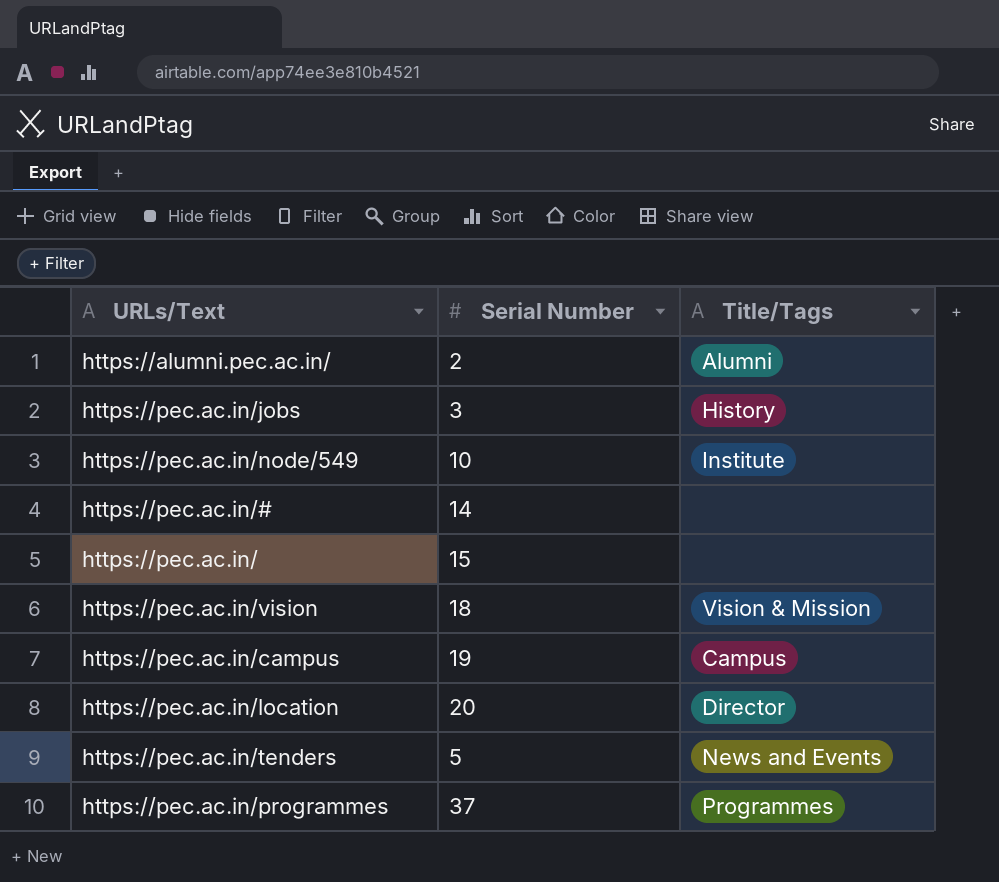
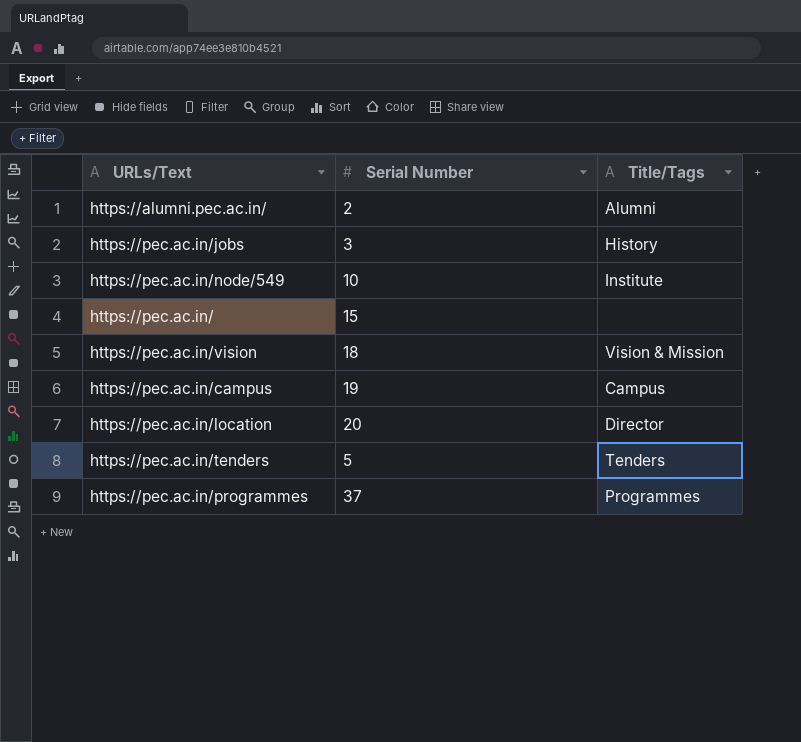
row https://pec.ac.in/#: 14 | none -> none
https://pec.ac.in/tenders | Title/Tags: News and Events -> Tenders

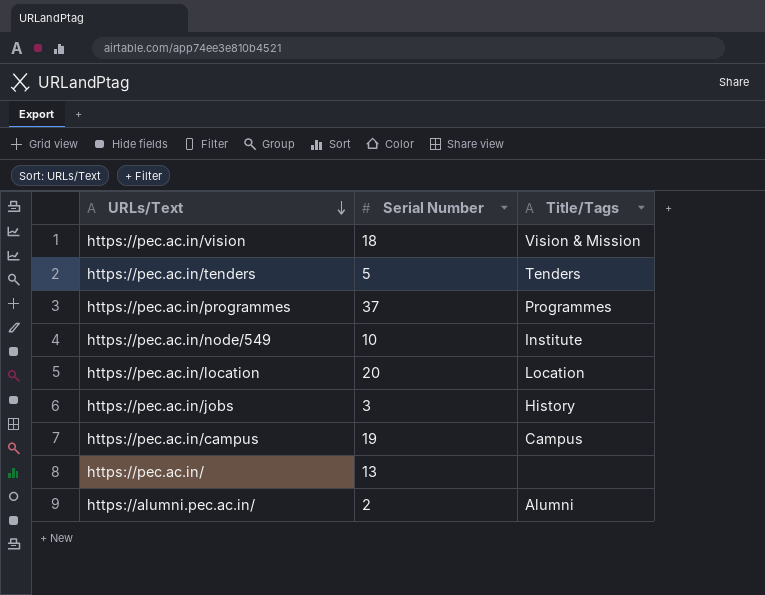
row order: none -> URLs/Text descending
https://pec.ac.in/location | Title/Tags: Director -> Location
https://pec.ac.in/ | Serial Number: 15 -> 13

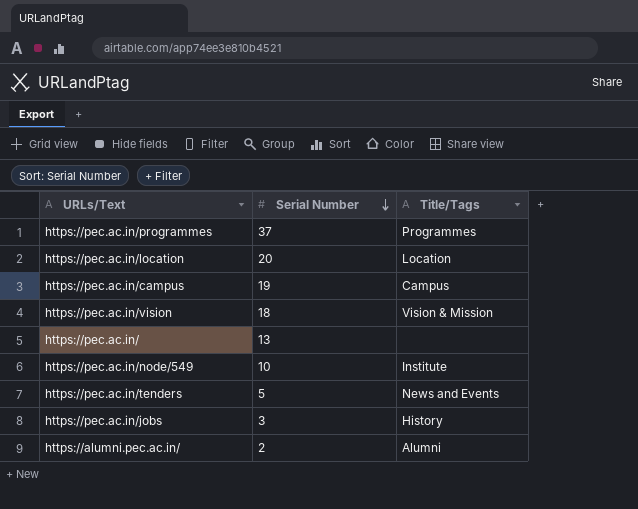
row order: URLs/Text descending -> Serial Number descending
https://pec.ac.in/tenders | Title/Tags: Tenders -> News and Events

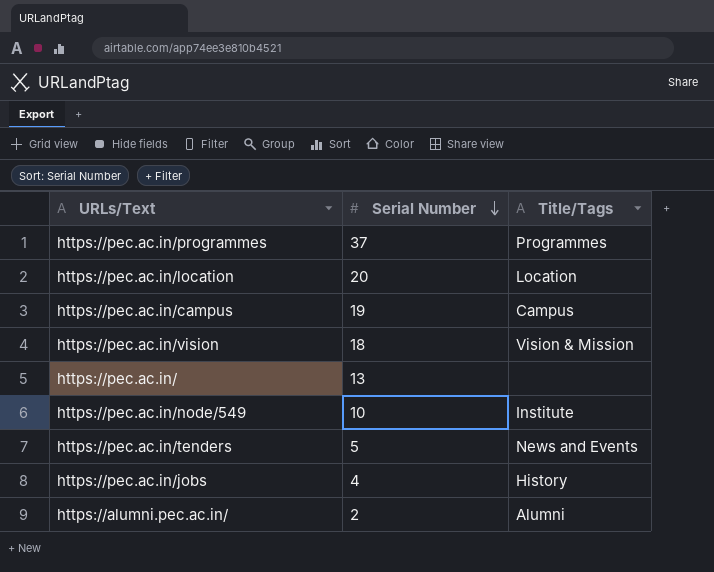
https://pec.ac.in/jobs | Serial Number: 3 -> 4

